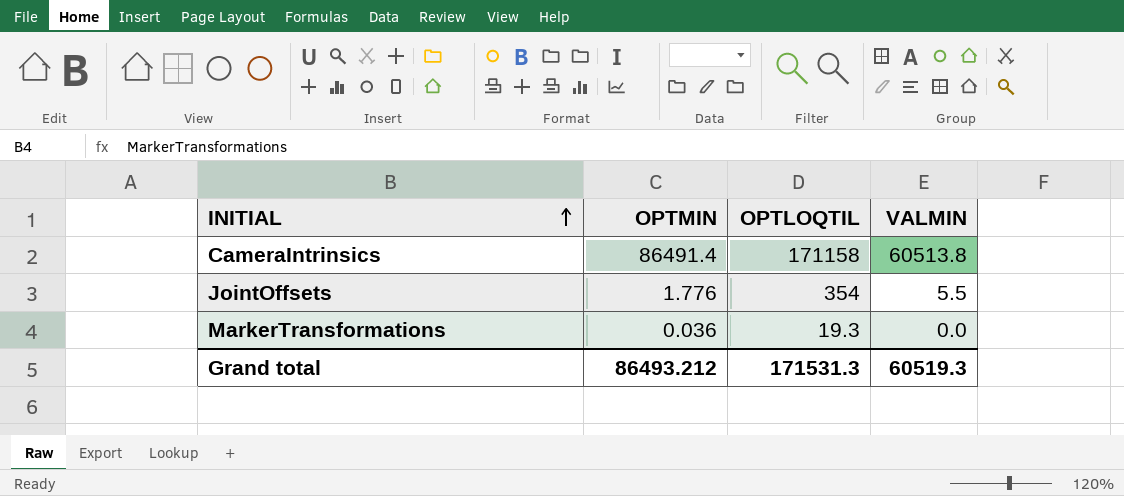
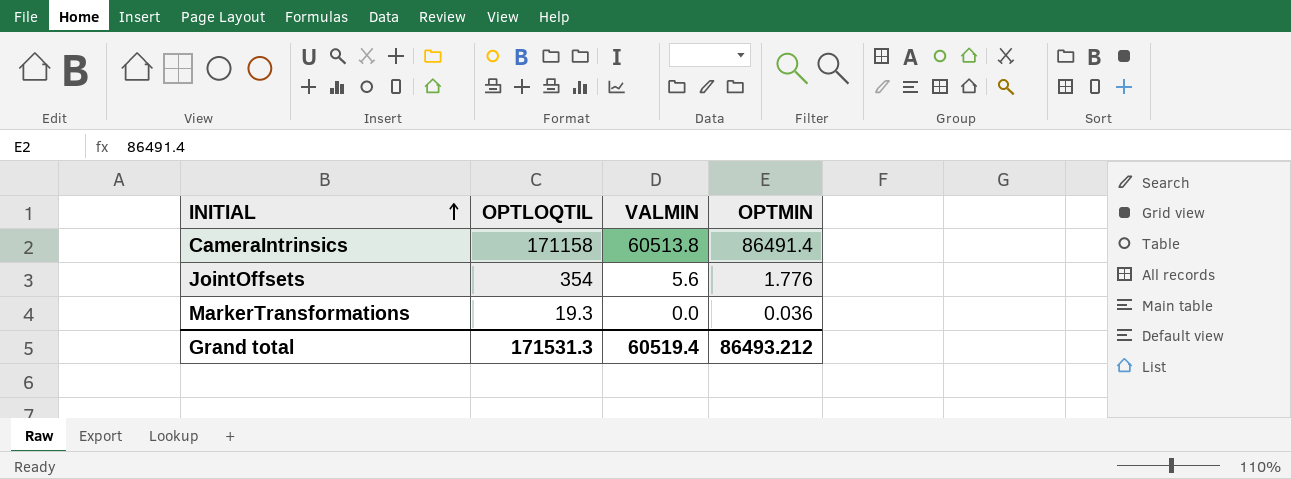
column OPTMIN | position: 2 -> 4
JointOffsets | VALMIN: 5.5 -> 5.6
Grand total | VALMIN: 60519.3 -> 60519.4

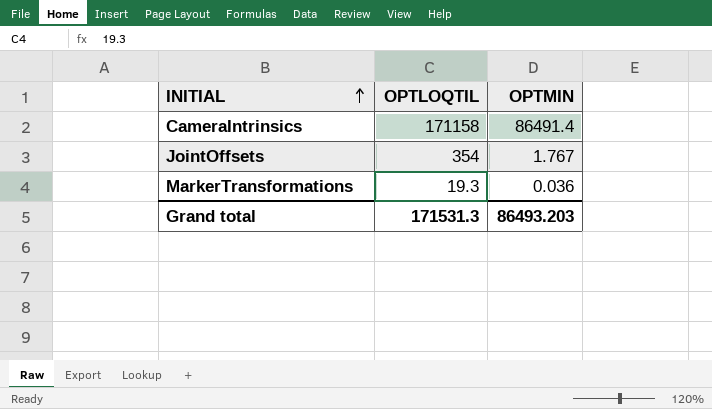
column VALMIN | position: 3 -> none
JointOffsets | OPTMIN: 1.776 -> 1.767
Grand total | OPTMIN: 86493.212 -> 86493.203

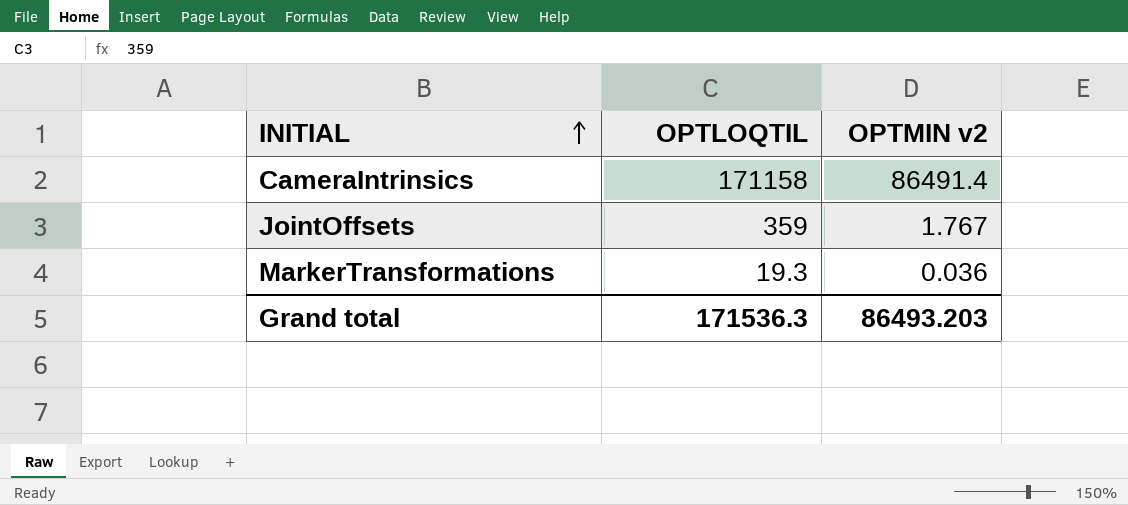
column name: OPTMIN -> OPTMIN v2
JointOffsets | OPTLOQTIL: 354 -> 359
Grand total | OPTLOQTIL: 171531.3 -> 171536.3

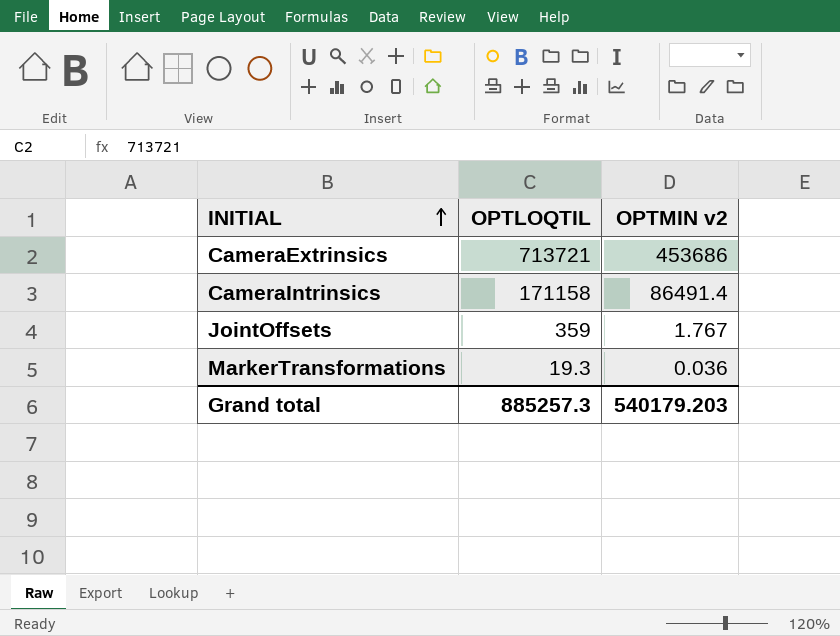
row CameraExtrinsics: none -> 713721 | 453686
Grand total | OPTLOQTIL: 171536.3 -> 885257.3
Grand total | OPTMIN v2: 86493.203 -> 540179.203

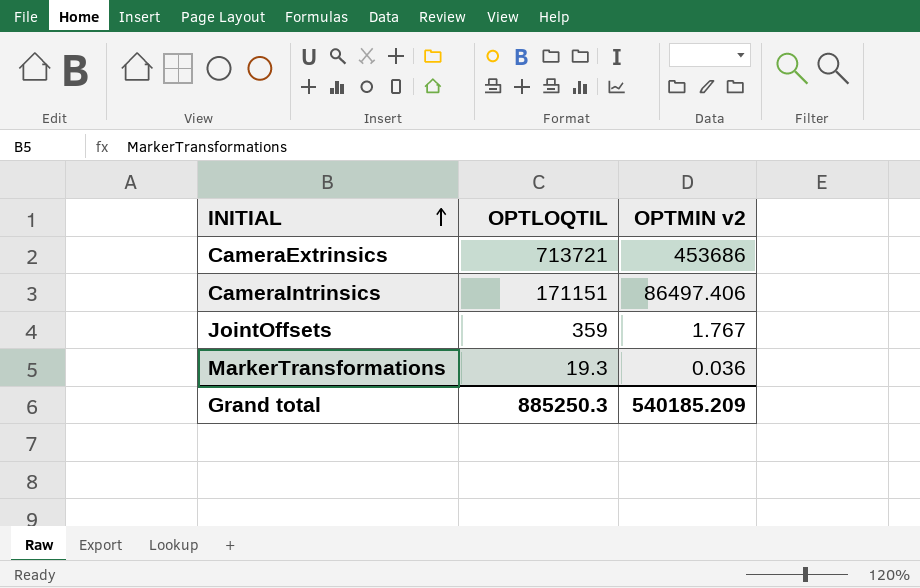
CameraIntrinsics | OPTLOQTIL: 171158 -> 171151
CameraIntrinsics | OPTMIN v2: 86491.4 -> 86497.406
Grand total | OPTLOQTIL: 885257.3 -> 885250.3
Grand total | OPTMIN v2: 540179.203 -> 540185.209

